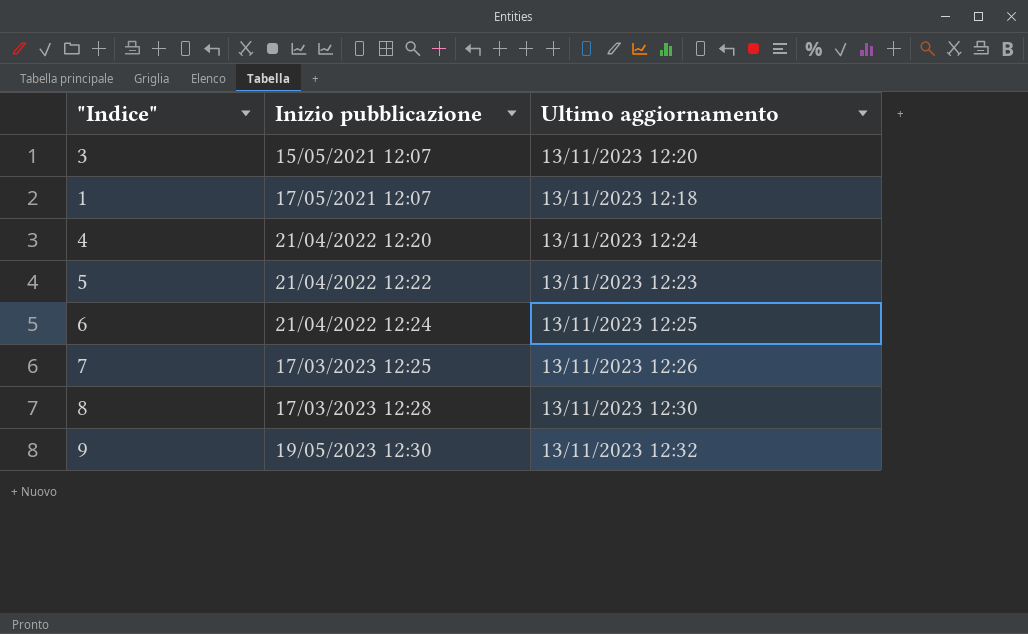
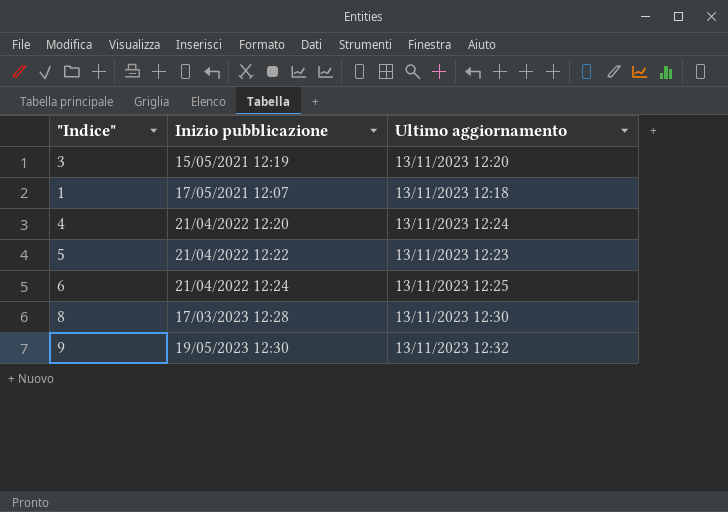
row 7: 17/03/2023 12:25 | 13/11/2023 12:26 -> none
3 | Inizio pubblicazione: 15/05/2021 12:07 -> 15/05/2021 12:19

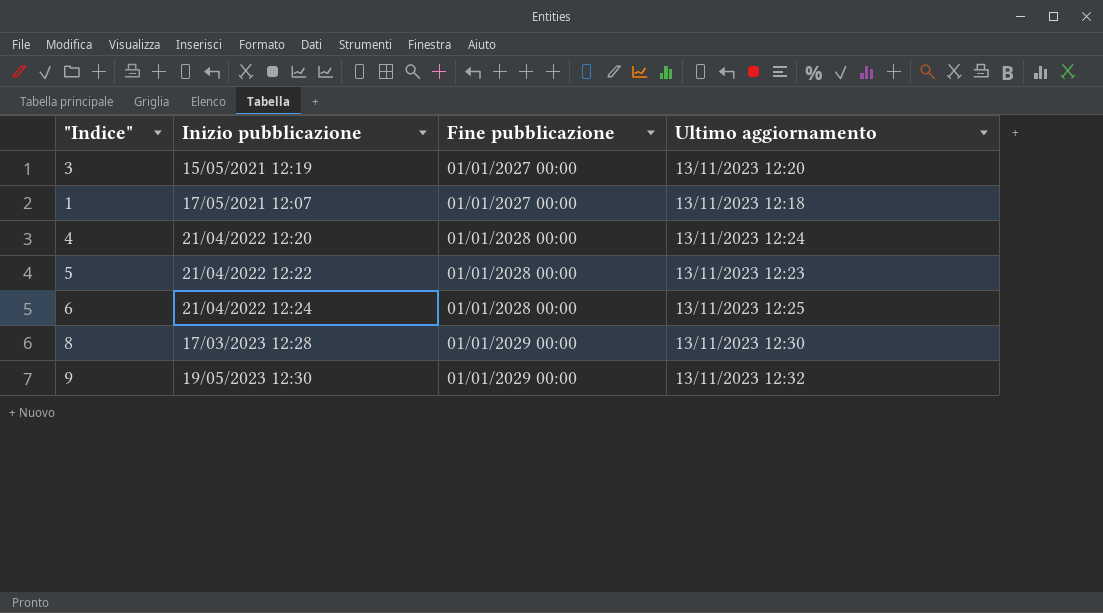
column Fine pubblicazione | position: none -> 3

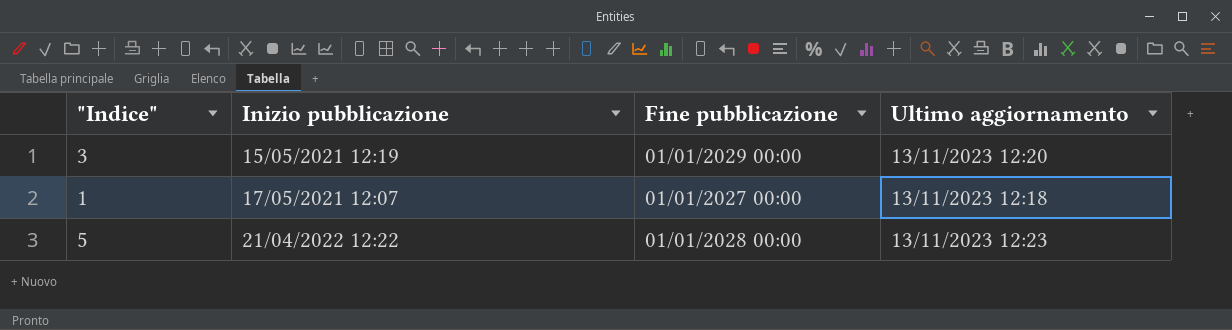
row 4: 21/04/2022 12:20 | 01/01/2028 00:00 | 13/11/2023 12:24 -> none
row 6: 21/04/2022 12:24 | 01/01/2028 00:00 | 13/11/2023 12:25 -> none
row 8: 17/03/2023 12:28 | 01/01/2029 00:00 | 13/11/2023 12:30 -> none
row 9: 19/05/2023 12:30 | 01/01/2029 00:00 | 13/11/2023 12:32 -> none
3 | Fine pubblicazione: 01/01/2027 00:00 -> 01/01/2029 00:00

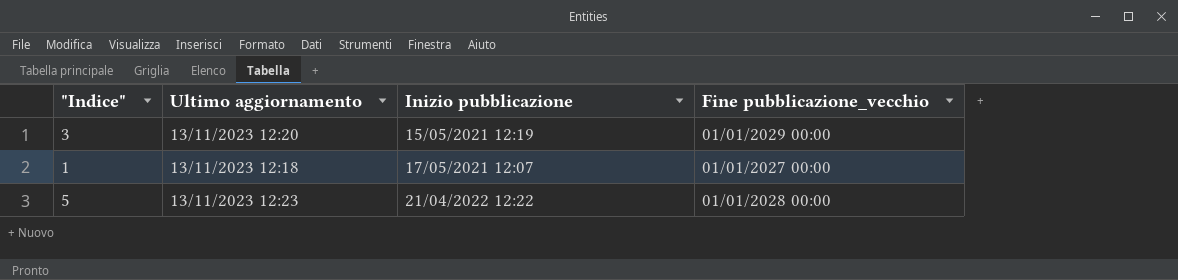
column Ultimo aggiornamento | position: 4 -> 2
column name: Fine pubblicazione -> Fine pubblicazione_vecchio

